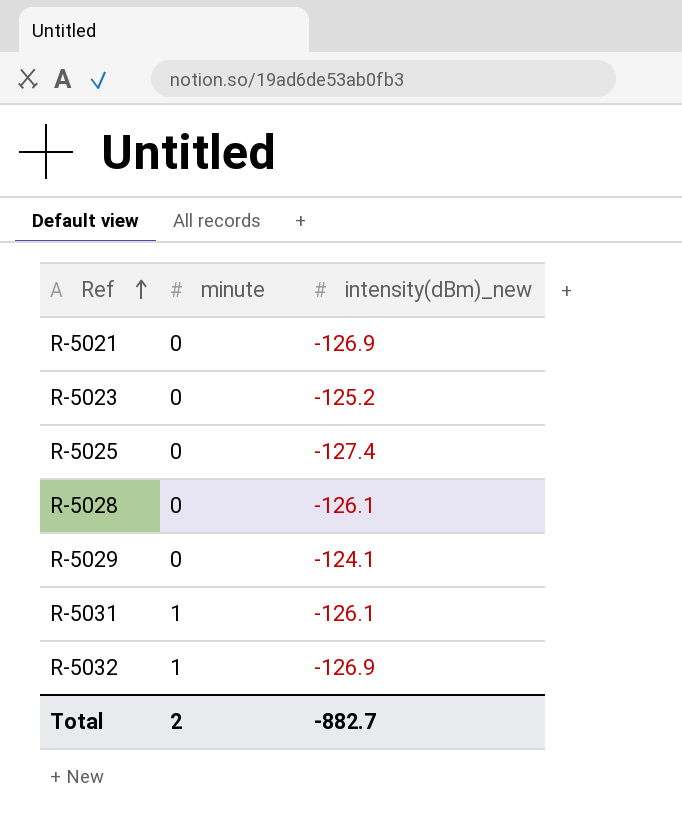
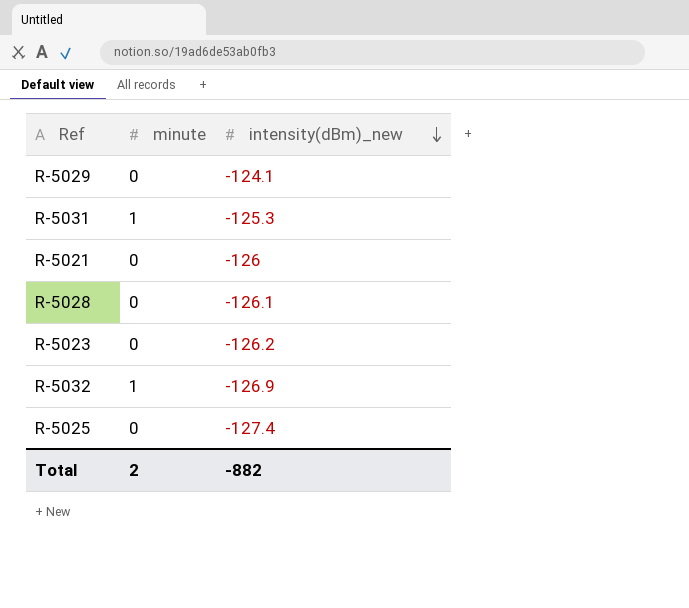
row order: Ref ascending -> intensity(dBm)_new descending
R-5031 | intensity(dBm)_new: -126.1 -> -125.3
R-5021 | intensity(dBm)_new: -126.9 -> -126
R-5023 | intensity(dBm)_new: -125.2 -> -126.2
Total | intensity(dBm)_new: -882.7 -> -882

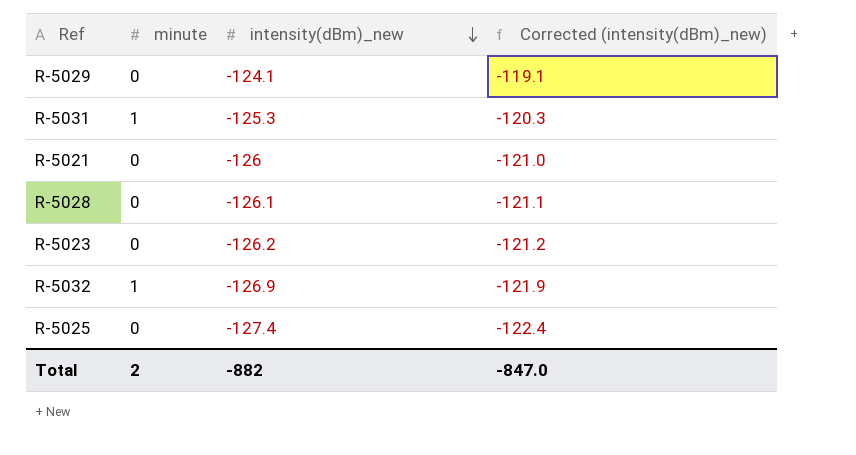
column Corrected (intensity(dBm)_new) | formula: none -> [intensity(dBm)_new] + 5

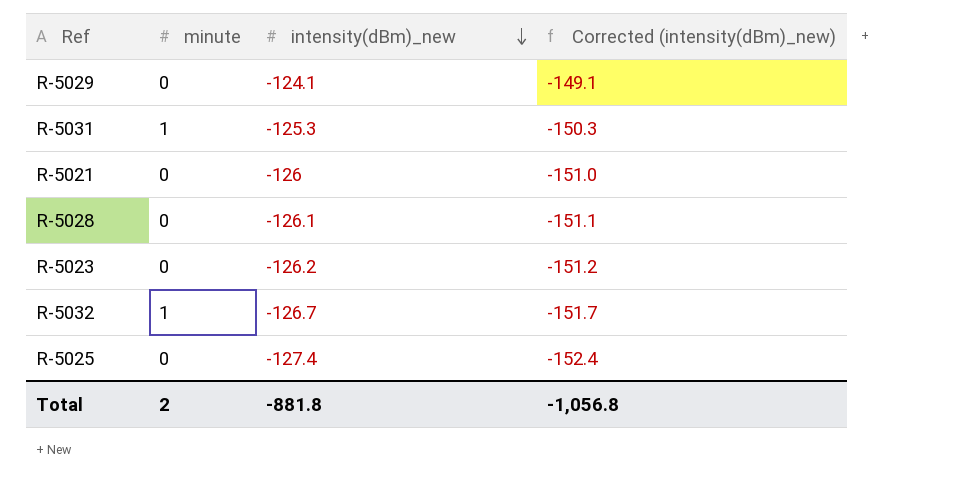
column Corrected (intensity(dBm)_new) | formula: [intensity(dBm)_new] + 5 -> [intensity(dBm)_new] - 25
R-5032 | intensity(dBm)_new: -126.9 -> -126.7
Total | intensity(dBm)_new: -882 -> -881.8
Total | Corrected (intensity(dBm)_new): -847.0 -> -1,056.8

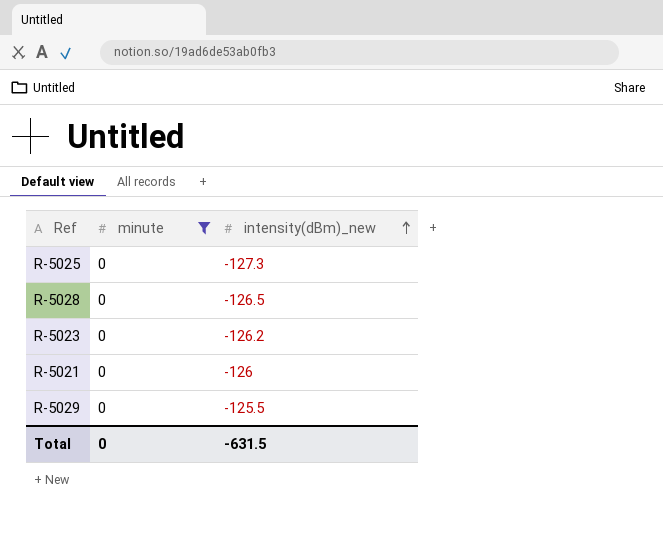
filter: none -> minute = 0
row order: intensity(dBm)_new descending -> intensity(dBm)_new ascending
column Corrected (intensity(dBm)_new) | formula: [intensity(dBm)_new] - 25 -> none
R-5025 | intensity(dBm)_new: -127.4 -> -127.3
R-5028 | intensity(dBm)_new: -126.1 -> -126.5
R-5029 | intensity(dBm)_new: -124.1 -> -125.5
Total | minute: 2 -> 0
Total | intensity(dBm)_new: -881.8 -> -631.5

